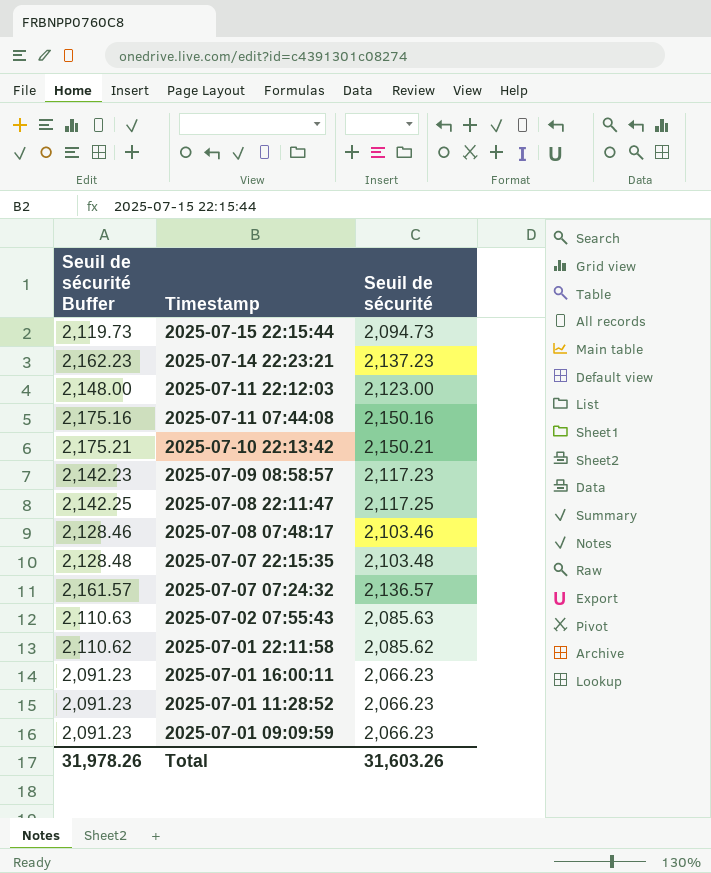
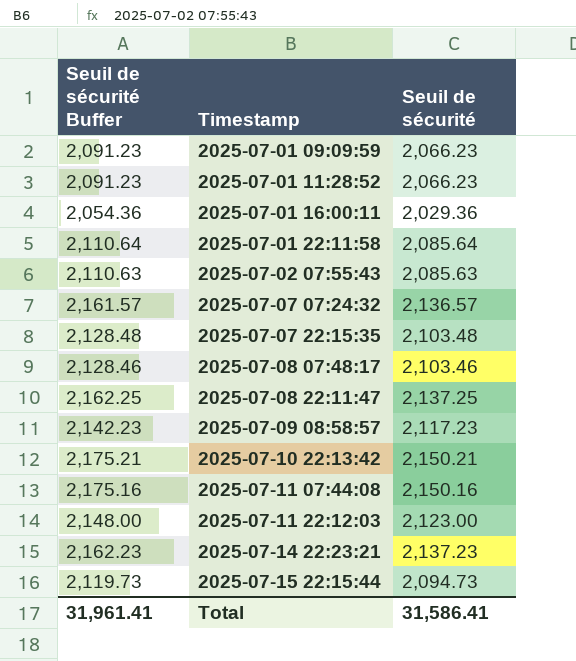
row order: Timestamp descending -> Timestamp ascending
2025-07-01 16:00:11 | Seuil de sécurité Buffer: 2,091.23 -> 2,054.36
2025-07-01 16:00:11 | Seuil de sécurité: 2,066.23 -> 2,029.36
2025-07-01 22:11:58 | Seuil de sécurité Buffer: 2,110.62 -> 2,110.64
2025-07-01 22:11:58 | Seuil de sécurité: 2,085.62 -> 2,085.64
2025-07-08 22:11:47 | Seuil de sécurité Buffer: 2,142.25 -> 2,162.25
2025-07-08 22:11:47 | Seuil de sécurité: 2,117.25 -> 2,137.25
Total | Seuil de sécurité Buffer: 31,978.26 -> 31,961.41
Total | Seuil de sécurité: 31,603.26 -> 31,586.41

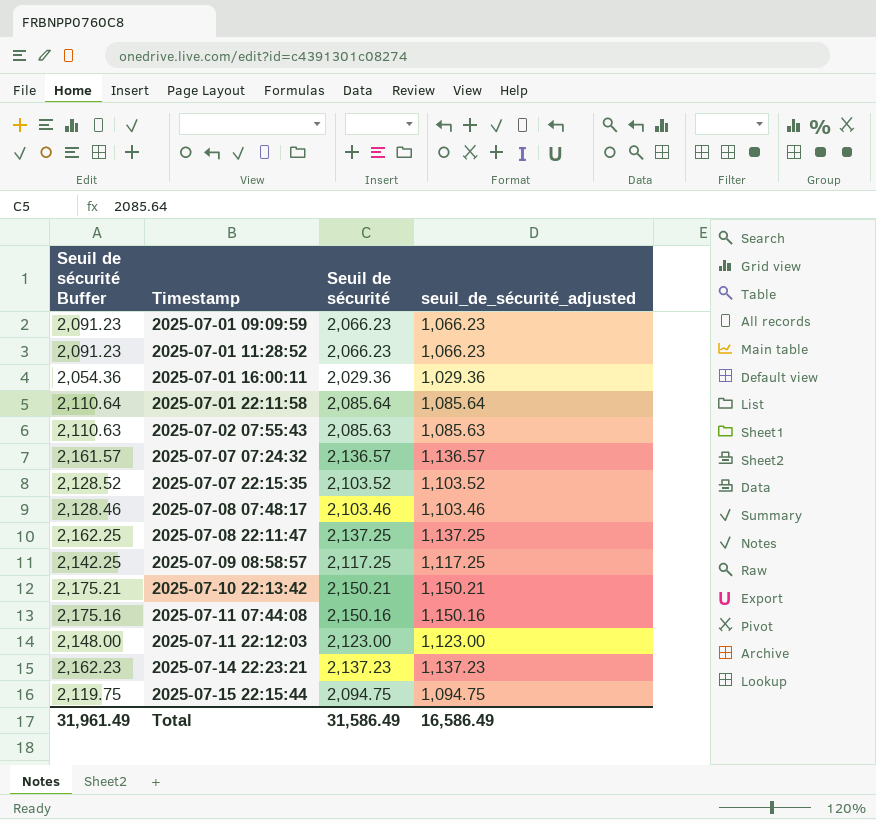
column seuil_de_sécurité_adjusted | formula: none -> [Seuil de sécurité] - 1000
2025-07-07 22:15:35 | Seuil de sécurité Buffer: 2,128.48 -> 2,128.52
2025-07-07 22:15:35 | Seuil de sécurité: 2,103.48 -> 2,103.52
2025-07-09 08:58:57 | Seuil de sécurité Buffer: 2,142.23 -> 2,142.25
2025-07-09 08:58:57 | Seuil de sécurité: 2,117.23 -> 2,117.25
2025-07-15 22:15:44 | Seuil de sécurité Buffer: 2,119.73 -> 2,119.75
2025-07-15 22:15:44 | Seuil de sécurité: 2,094.73 -> 2,094.75
Total | Seuil de sécurité Buffer: 31,961.41 -> 31,961.49
Total | Seuil de sécurité: 31,586.41 -> 31,586.49

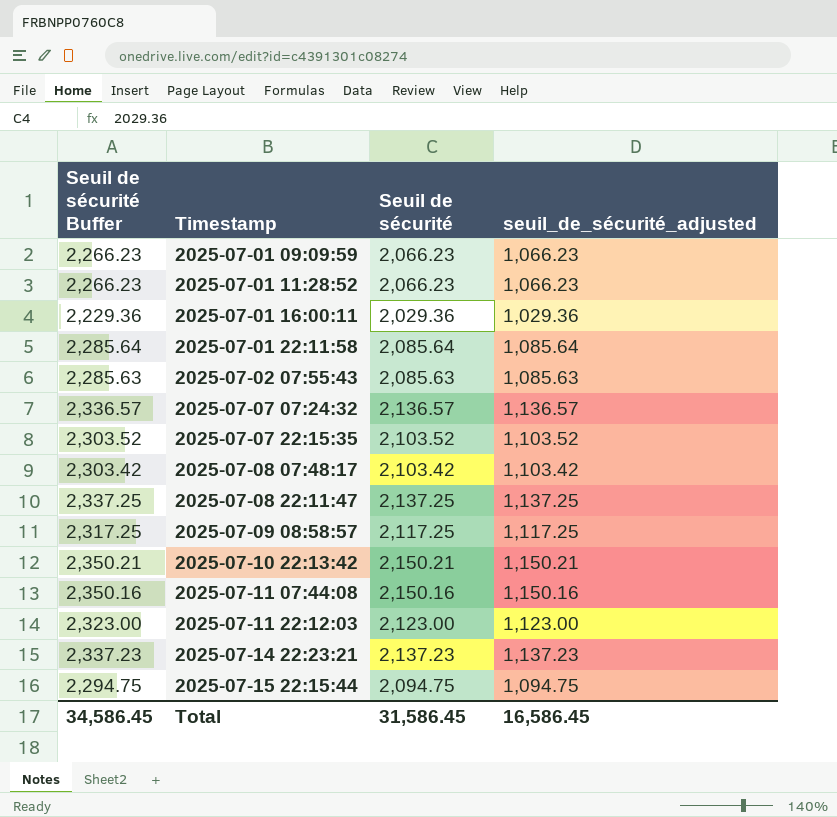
column Seuil de sécurité Buffer | formula: [Seuil de sécurité] + 25 -> [Seuil de sécurité] + 200
2025-07-08 07:48:17 | Seuil de sécurité: 2,103.46 -> 2,103.42
2025-07-08 07:48:17 | seuil_de_sécurité_adjusted: 1,103.46 -> 1,103.42
Total | Seuil de sécurité Buffer: 31,961.49 -> 34,586.45
Total | Seuil de sécurité: 31,586.49 -> 31,586.45
Total | seuil_de_sécurité_adjusted: 16,586.49 -> 16,586.45

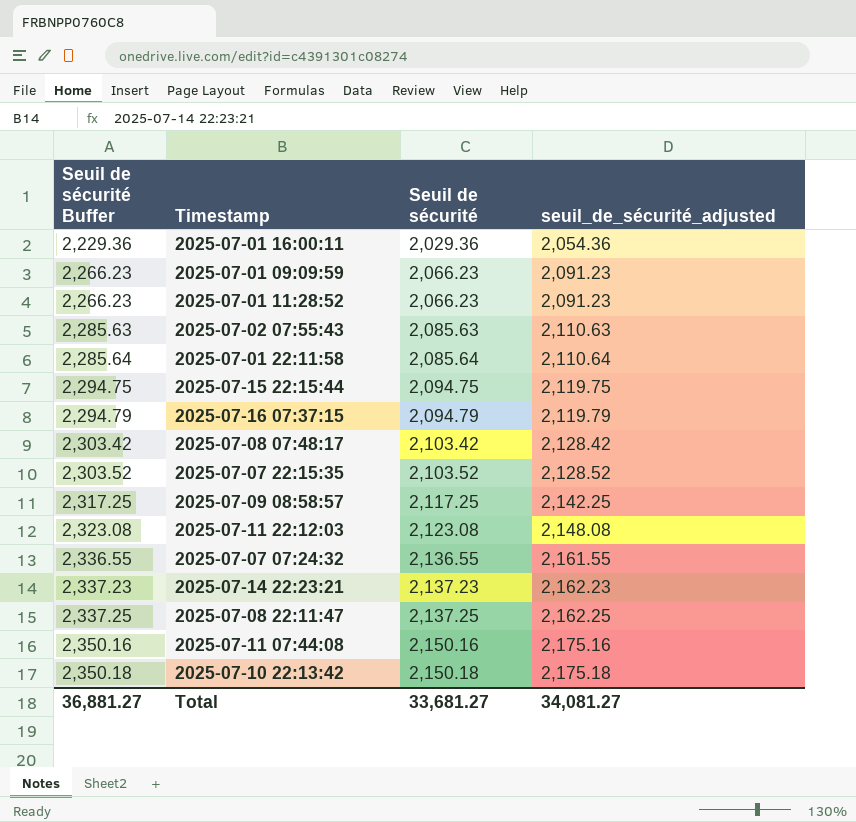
row order: Timestamp ascending -> Seuil de sécurité Buffer ascending
column seuil_de_sécurité_adjusted | formula: [Seuil de sécurité] - 1000 -> [Seuil de sécurité] + 25
row 2025-07-16 07:37:15: none -> 2,294.79 | 2,094.79 | 2,119.79
2025-07-11 22:12:03 | Seuil de sécurité Buffer: 2,323.00 -> 2,323.08
2025-07-11 22:12:03 | Seuil de sécurité: 2,123.00 -> 2,123.08
2025-07-07 07:24:32 | Seuil de sécurité Buffer: 2,336.57 -> 2,336.55
2025-07-07 07:24:32 | Seuil de sécurité: 2,136.57 -> 2,136.55
2025-07-10 22:13:42 | Seuil de sécurité Buffer: 2,350.21 -> 2,350.18
2025-07-10 22:13:42 | Seuil de sécurité: 2,150.21 -> 2,150.18
Total | Seuil de sécurité Buffer: 34,586.45 -> 36,881.27
Total | Seuil de sécurité: 31,586.45 -> 33,681.27
Total | seuil_de_sécurité_adjusted: 16,586.45 -> 34,081.27

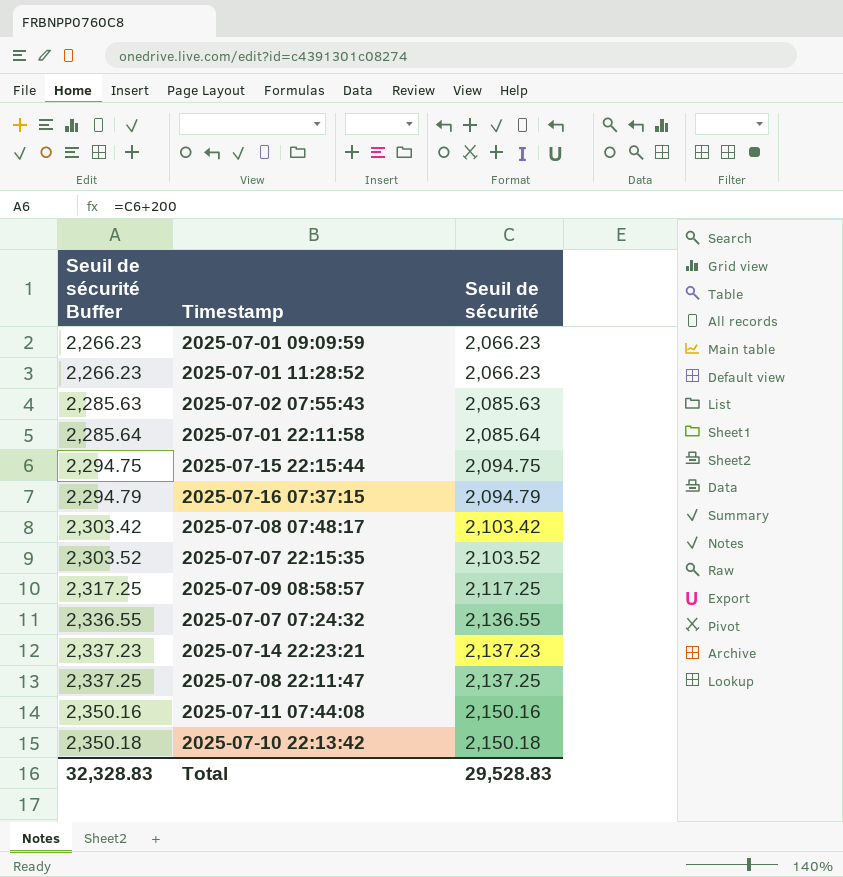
column seuil_de_sécurité_adjusted | formula: [Seuil de sécurité] + 25 -> none
row 2025-07-01 16:00:11: 2,229.36 | 2,029.36 | 2,054.36 -> none
row 2025-07-11 22:12:03: 2,323.08 | 2,123.08 | 2,148.08 -> none
Total | Seuil de sécurité Buffer: 36,881.27 -> 32,328.83
Total | Seuil de sécurité: 33,681.27 -> 29,528.83

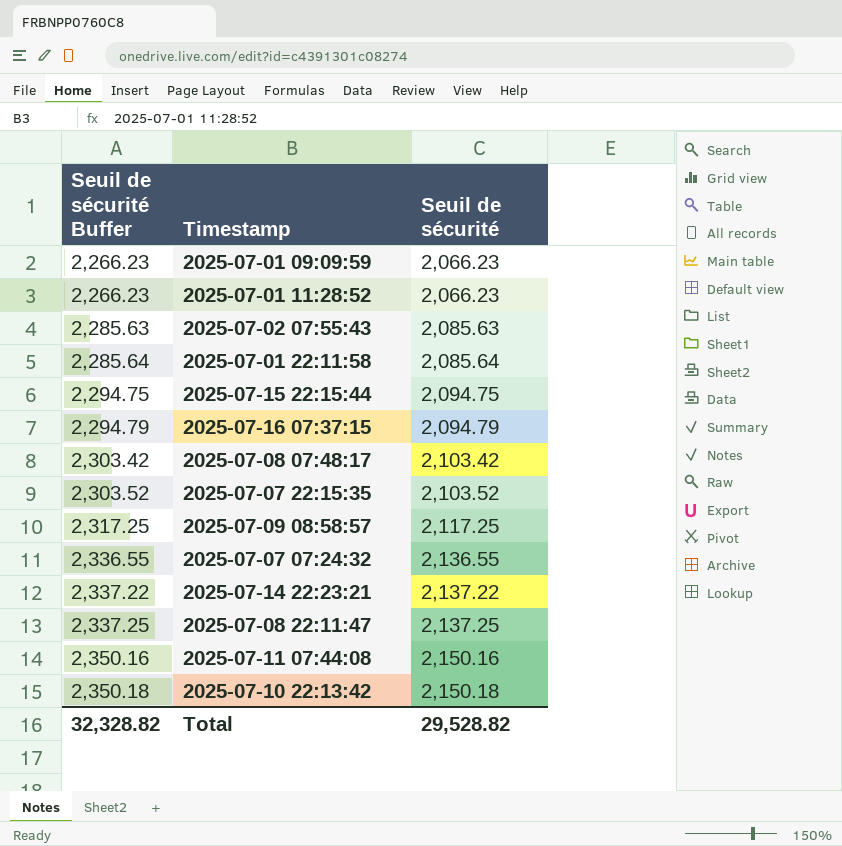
2025-07-14 22:23:21 | Seuil de sécurité Buffer: 2,337.23 -> 2,337.22
2025-07-14 22:23:21 | Seuil de sécurité: 2,137.23 -> 2,137.22
Total | Seuil de sécurité Buffer: 32,328.83 -> 32,328.82
Total | Seuil de sécurité: 29,528.83 -> 29,528.82

